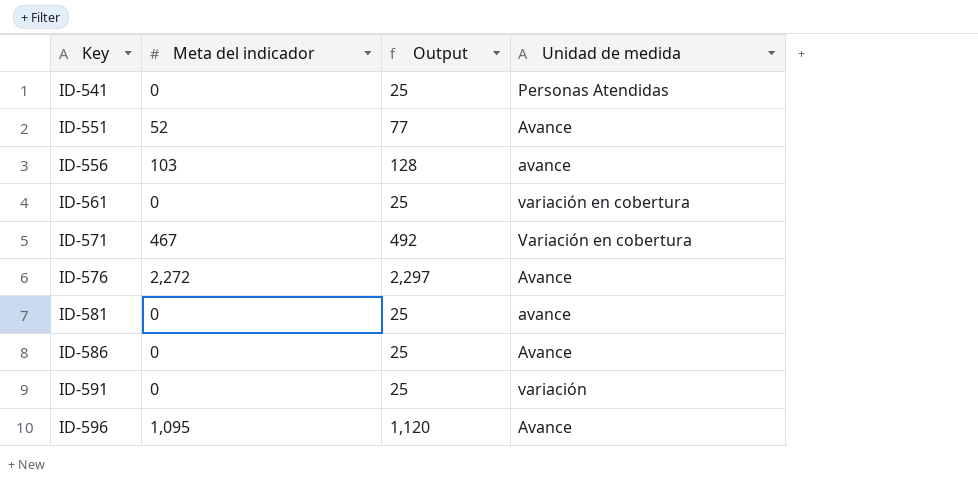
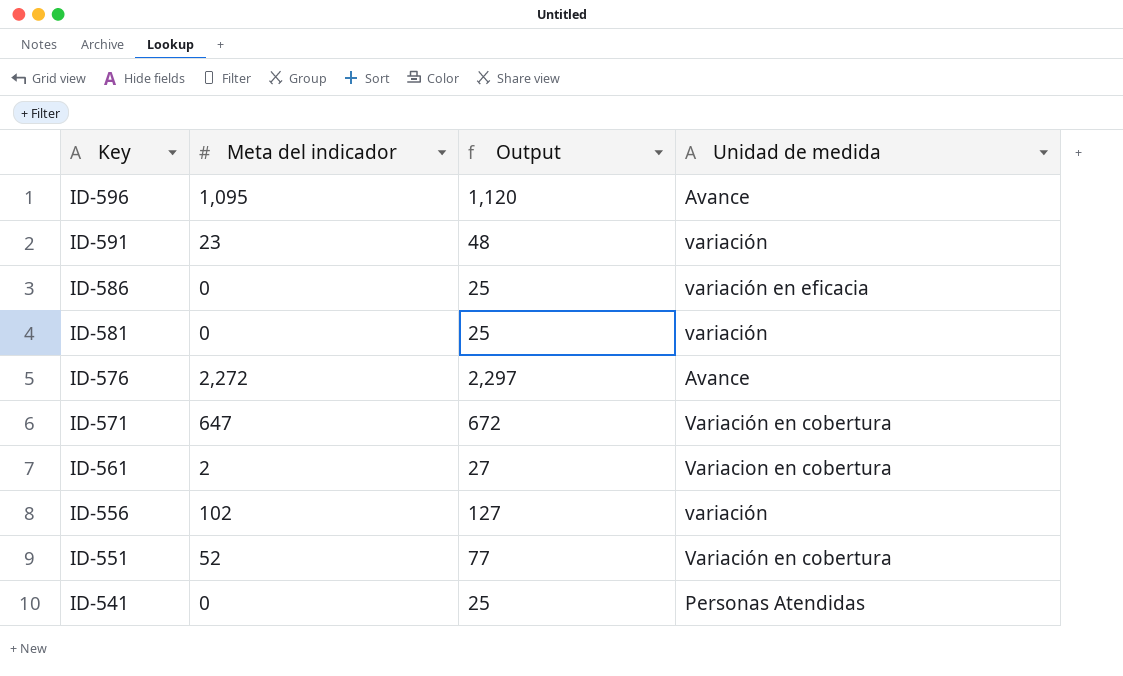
row order: Key ascending -> Key descending
ID-591 | Meta del indicador: 0 -> 23
ID-591 | Output: 25 -> 48
ID-586 | Unidad de medida: Avance -> variación en eficacia
ID-581 | Unidad de medida: avance -> variación
ID-571 | Meta del indicador: 467 -> 647
ID-571 | Output: 492 -> 672
ID-561 | Meta del indicador: 0 -> 2
ID-561 | Output: 25 -> 27
ID-561 | Unidad de medida: variación en cobertura -> Variacion en cobertura
ID-556 | Meta del indicador: 103 -> 102
ID-556 | Output: 128 -> 127
ID-556 | Unidad de medida: avance -> variación
ID-551 | Unidad de medida: Avance -> Variación en cobertura

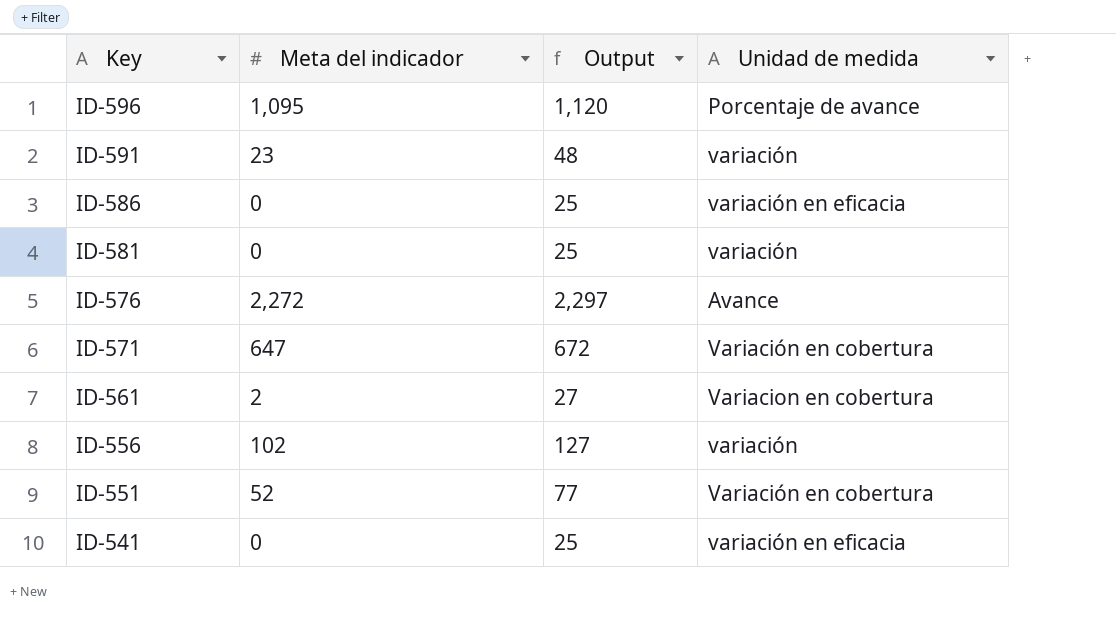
ID-596 | Unidad de medida: Avance -> Porcentaje de avance
ID-541 | Unidad de medida: Personas Atendidas -> variación en eficacia

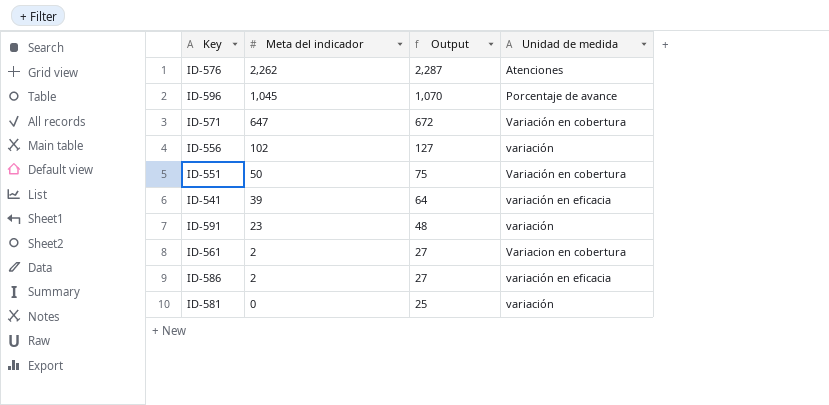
row order: Key descending -> Meta del indicador descending
ID-576 | Meta del indicador: 2,272 -> 2,262
ID-576 | Output: 2,297 -> 2,287
ID-576 | Unidad de medida: Avance -> Atenciones
ID-596 | Meta del indicador: 1,095 -> 1,045
ID-596 | Output: 1,120 -> 1,070
ID-551 | Meta del indicador: 52 -> 50
ID-551 | Output: 77 -> 75
ID-541 | Meta del indicador: 0 -> 39
ID-541 | Output: 25 -> 64
ID-586 | Meta del indicador: 0 -> 2
ID-586 | Output: 25 -> 27

